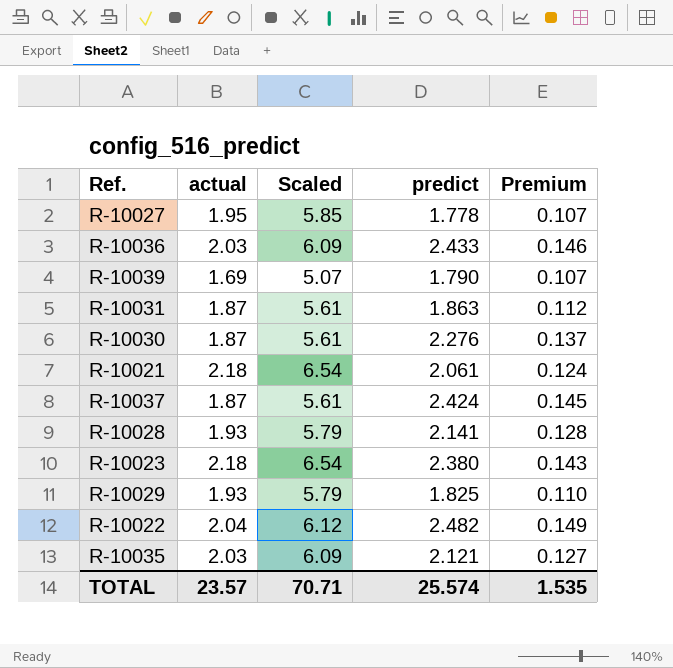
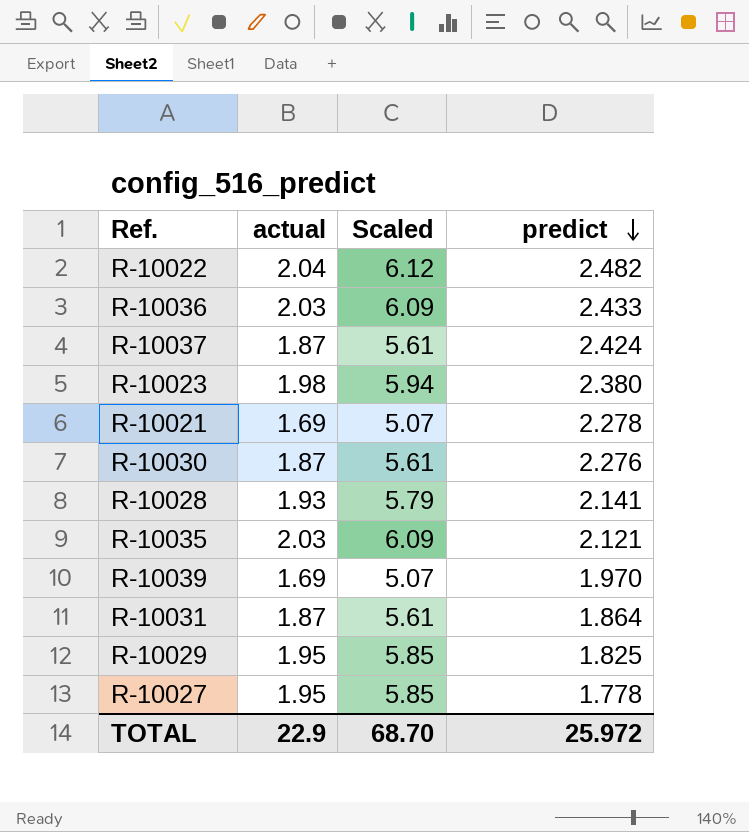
row order: none -> predict descending
column Premium | formula: [predict] * 0.06 -> none
R-10023 | actual: 2.18 -> 1.98
R-10023 | Scaled: 6.54 -> 5.94
R-10021 | actual: 2.18 -> 1.69
R-10021 | Scaled: 6.54 -> 5.07
R-10021 | predict: 2.061 -> 2.278
R-10039 | predict: 1.790 -> 1.970
R-10031 | predict: 1.863 -> 1.864
R-10029 | actual: 1.93 -> 1.95
R-10029 | Scaled: 5.79 -> 5.85
TOTAL | actual: 23.57 -> 22.9
TOTAL | Scaled: 70.71 -> 68.70
TOTAL | predict: 25.574 -> 25.972

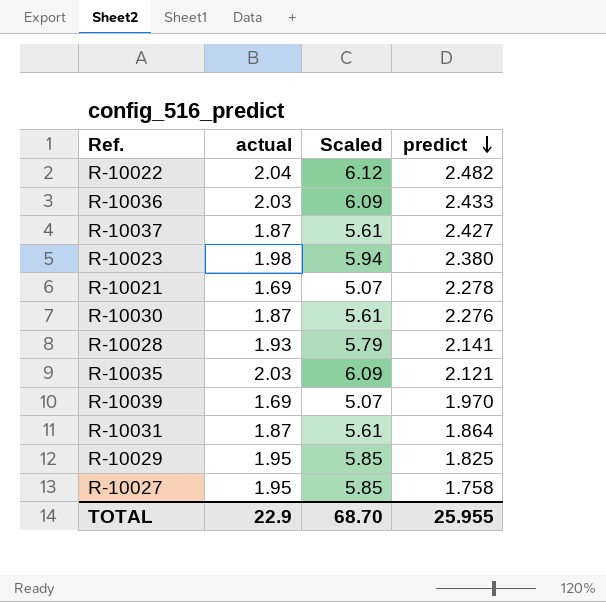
R-10037 | predict: 2.424 -> 2.427
R-10027 | predict: 1.778 -> 1.758
TOTAL | predict: 25.972 -> 25.955

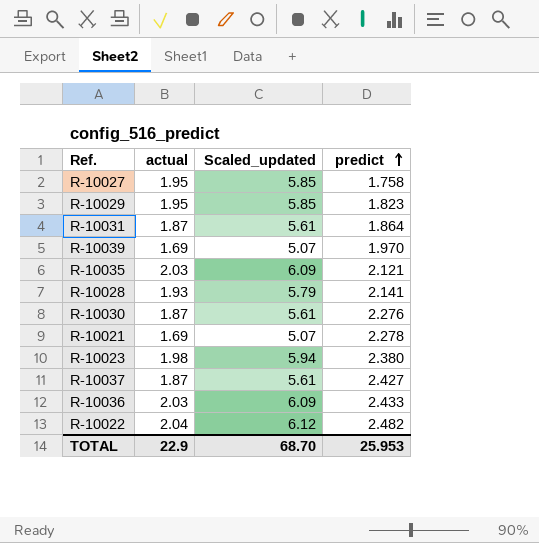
row order: predict descending -> predict ascending
column name: Scaled -> Scaled_updated
R-10029 | predict: 1.825 -> 1.823
TOTAL | predict: 25.955 -> 25.953

